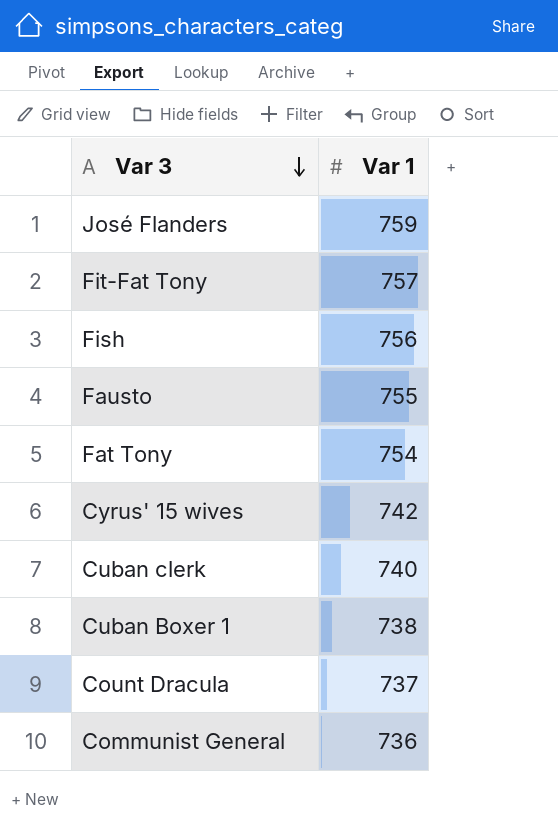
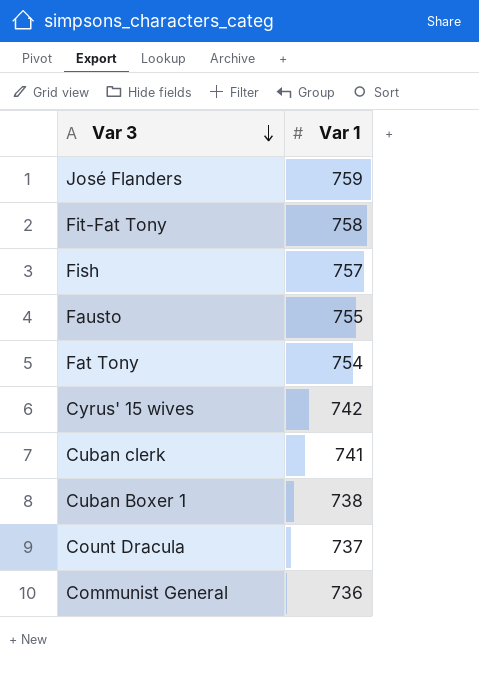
Fit-Fat Tony | Var 1: 757 -> 758
Fish | Var 1: 756 -> 757
Cuban clerk | Var 1: 740 -> 741

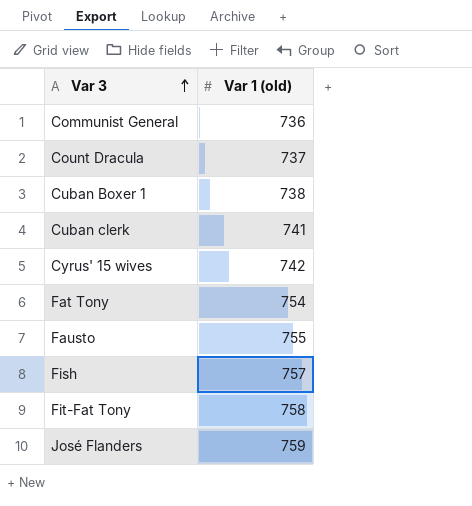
row order: Var 3 descending -> Var 3 ascending
column name: Var 1 -> Var 1 (old)

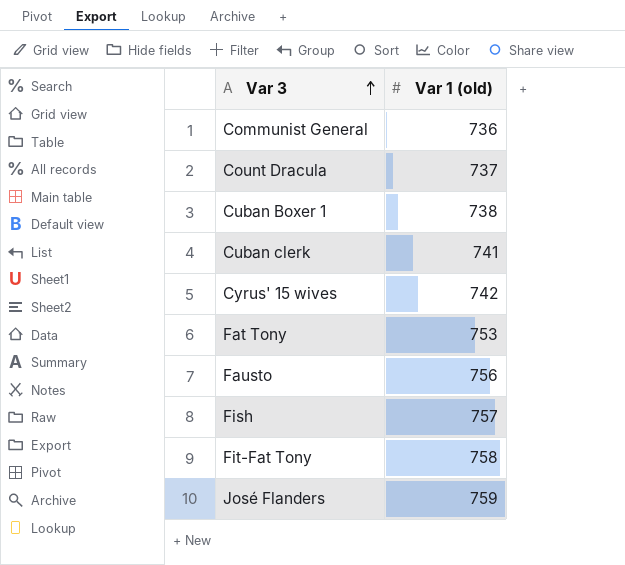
Fat Tony | Var 1 (old): 754 -> 753
Fausto | Var 1 (old): 755 -> 756

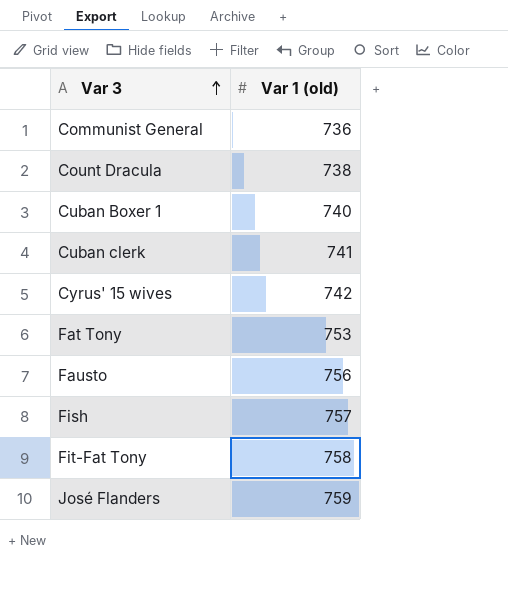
Count Dracula | Var 1 (old): 737 -> 738
Cuban Boxer 1 | Var 1 (old): 738 -> 740

